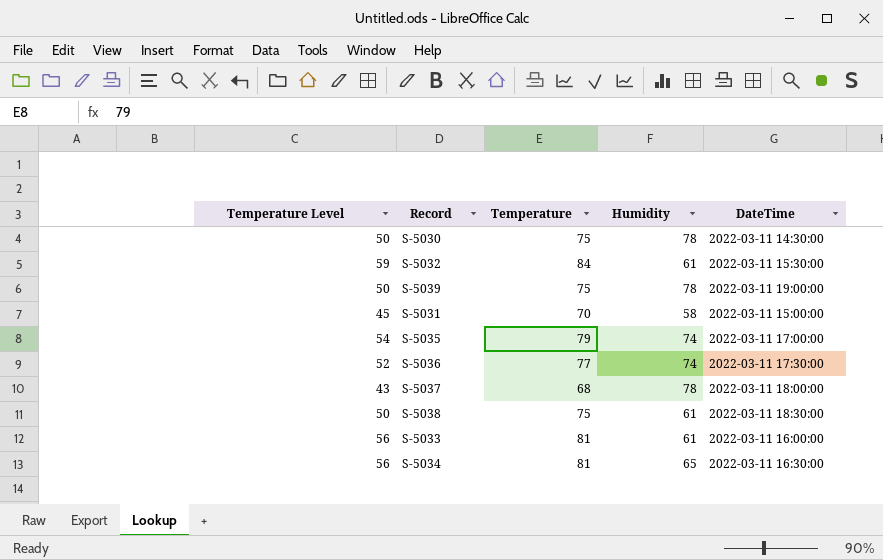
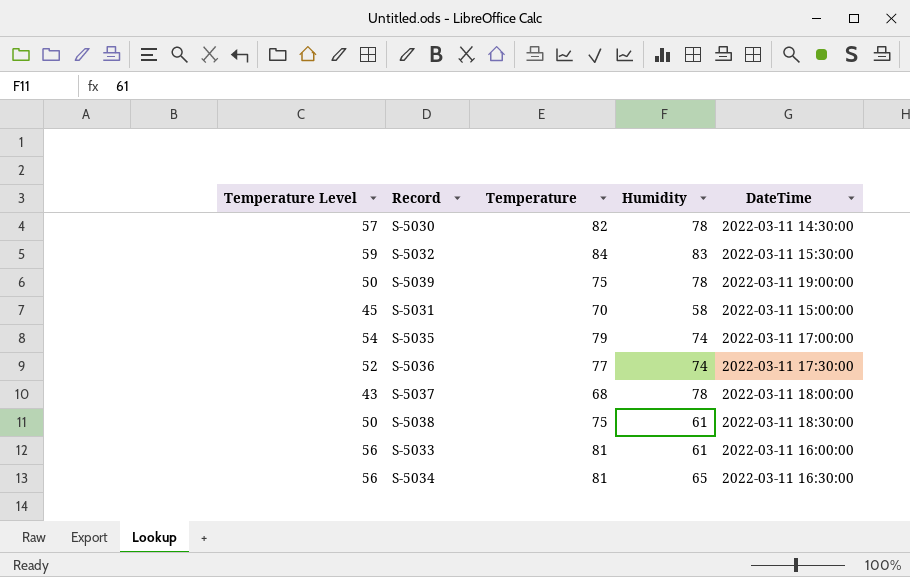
S-5030 | Temperature Level: 50 -> 57
S-5030 | Temperature: 75 -> 82
S-5032 | Humidity: 61 -> 83

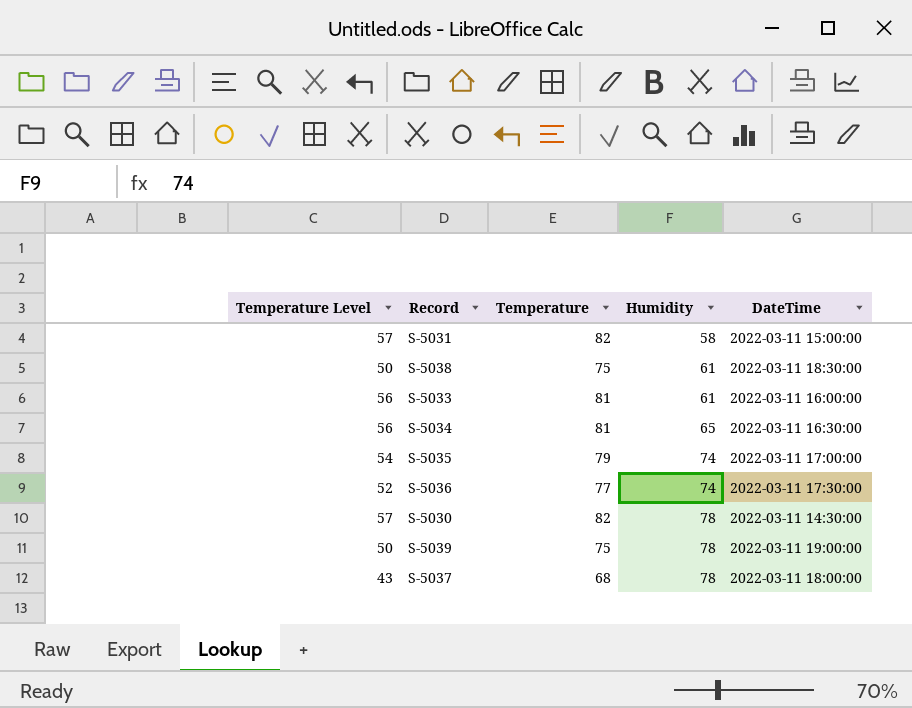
row order: none -> Humidity ascending
row S-5032: 59 | 84 | 83 | 2022-03-11 15:30:00 -> none
S-5031 | Temperature Level: 45 -> 57
S-5031 | Temperature: 70 -> 82

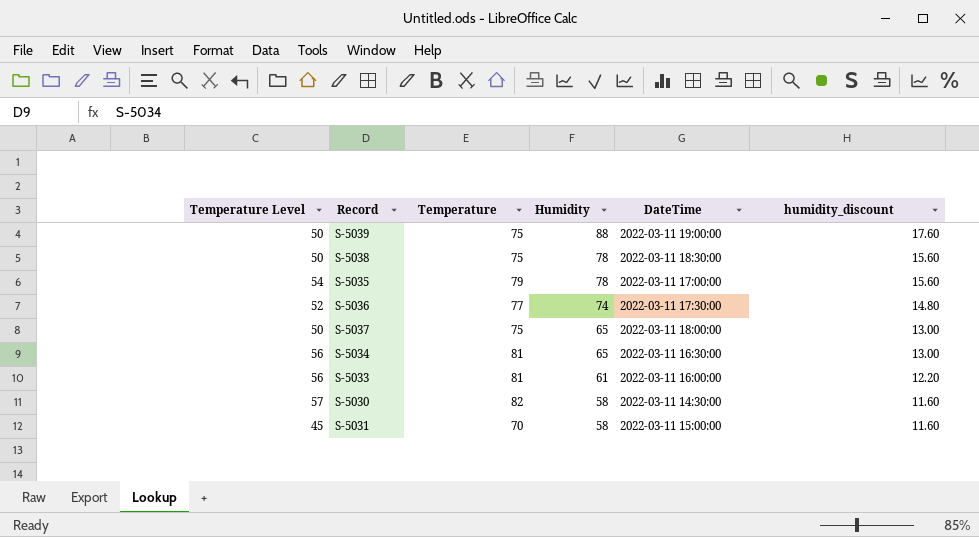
row order: Humidity ascending -> Humidity descending
column humidity_discount | formula: none -> [Humidity] * 0.2
S-5039 | Humidity: 78 -> 88
S-5038 | Humidity: 61 -> 78
S-5035 | Humidity: 74 -> 78
S-5037 | Temperature Level: 43 -> 50
S-5037 | Temperature: 68 -> 75
S-5037 | Humidity: 78 -> 65
S-5030 | Humidity: 78 -> 58
S-5031 | Temperature Level: 57 -> 45
S-5031 | Temperature: 82 -> 70

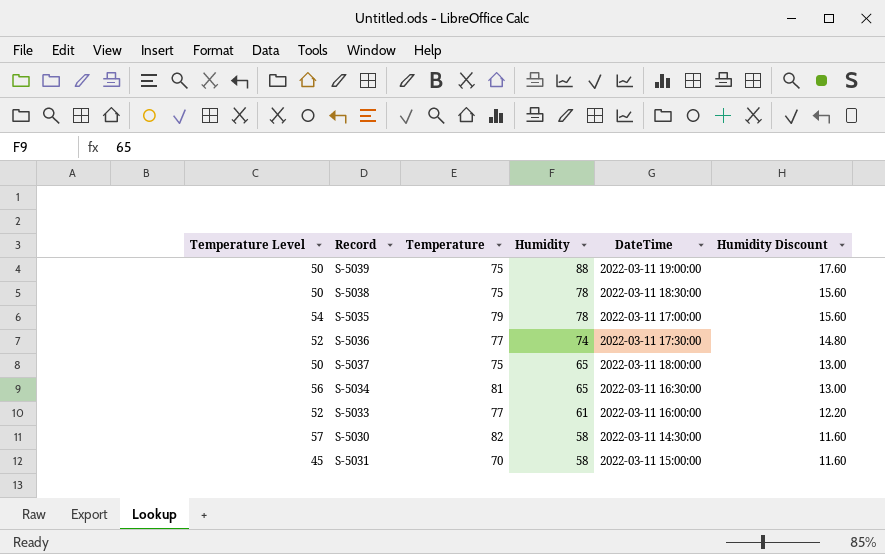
column name: humidity_discount -> Humidity Discount
S-5033 | Temperature Level: 56 -> 52
S-5033 | Temperature: 81 -> 77

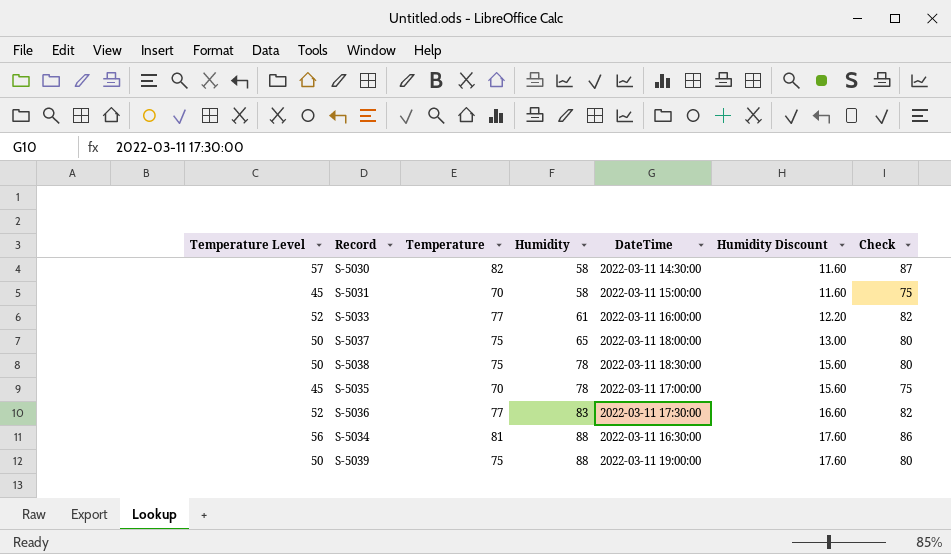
row order: Humidity descending -> Humidity ascending
column Check | formula: none -> [Temperature] + 5
S-5035 | Temperature Level: 54 -> 45
S-5035 | Temperature: 79 -> 70
S-5036 | Humidity: 74 -> 83
S-5036 | Humidity Discount: 14.80 -> 16.60
S-5034 | Humidity: 65 -> 88
S-5034 | Humidity Discount: 13.00 -> 17.60

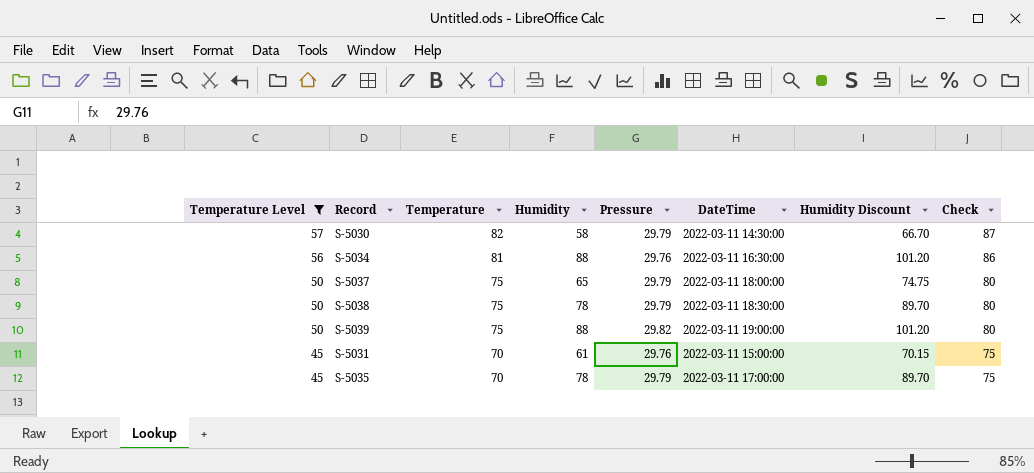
filter: none -> Temperature Level != 52
row order: Humidity ascending -> Temperature Level descending
column Pressure | position: none -> 5
column Humidity Discount | formula: [Humidity] * 0.2 -> [Humidity] * 1.15
S-5031 | Humidity: 58 -> 61

